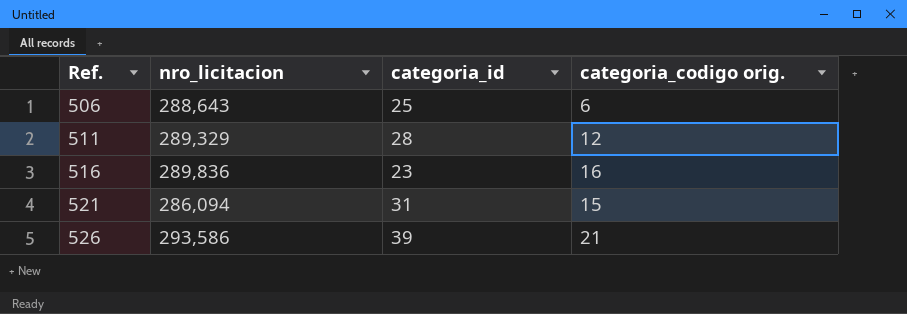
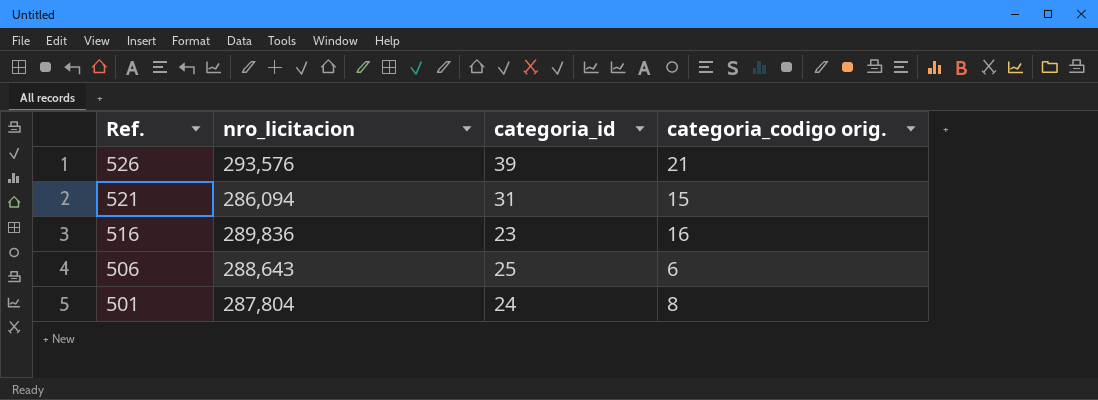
row order: Ref. ascending -> Ref. descending
row 511: 289,329 | 28 | 12 -> none
526 | nro_licitacion: 293,586 -> 293,576
row 501: none -> 287,804 | 24 | 8

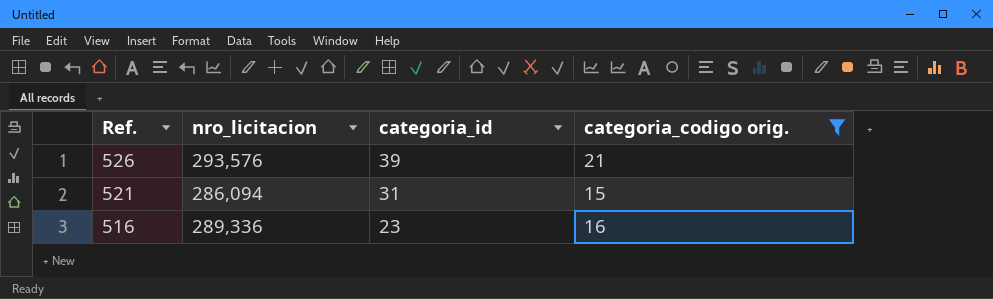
filter: none -> categoria_codigo orig. >= 15
516 | nro_licitacion: 289,836 -> 289,336

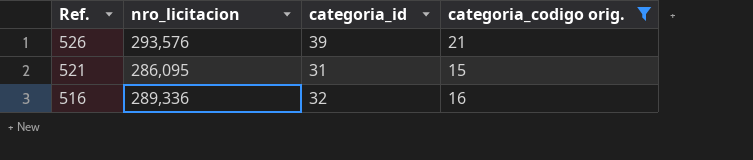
521 | nro_licitacion: 286,094 -> 286,095
516 | categoria_id: 23 -> 32

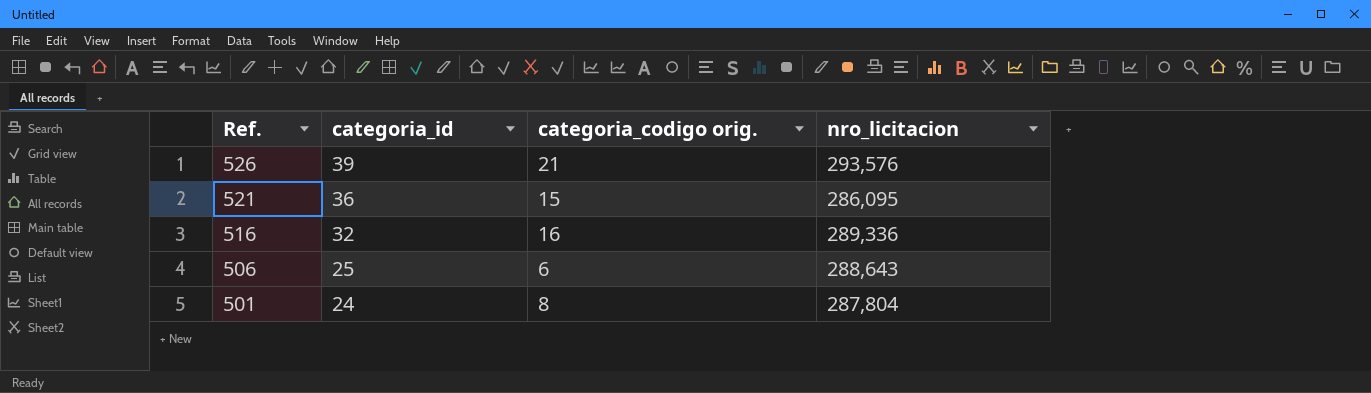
filter: categoria_codigo orig. >= 15 -> none
column nro_licitacion | position: 2 -> 4
521 | categoria_id: 31 -> 36

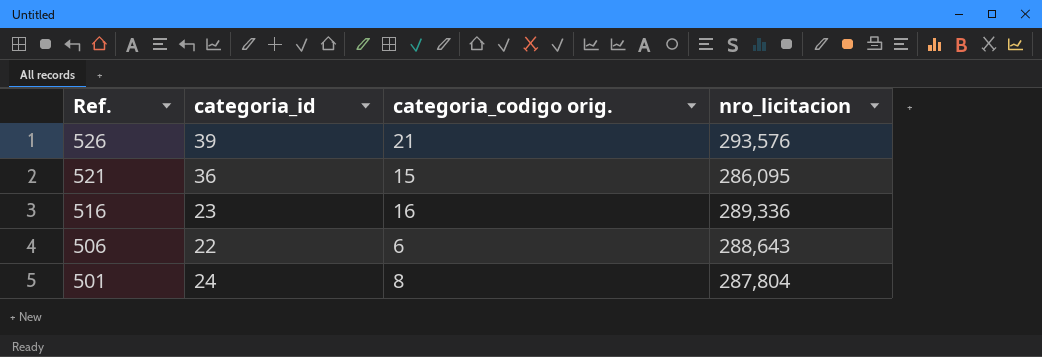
516 | categoria_id: 32 -> 23
506 | categoria_id: 25 -> 22

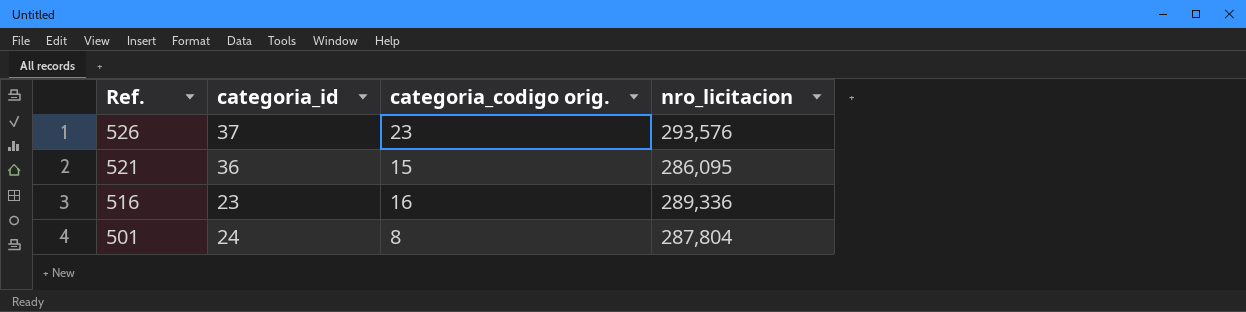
row 506: 22 | 6 | 288,643 -> none
526 | categoria_id: 39 -> 37
526 | categoria_codigo orig.: 21 -> 23

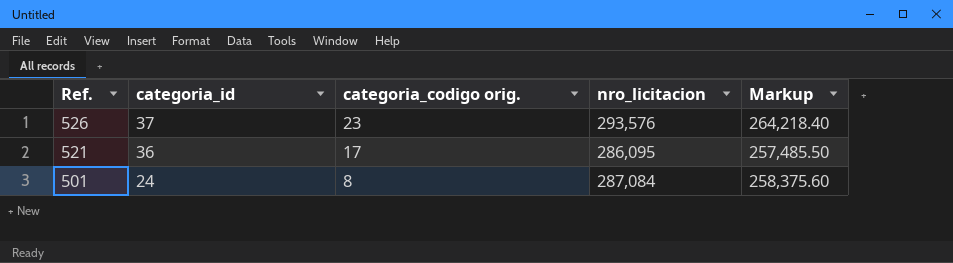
column Markup | formula: none -> [nro_licitacion] * 0.9
row 516: 23 | 16 | 289,336 -> none
521 | categoria_codigo orig.: 15 -> 17
501 | nro_licitacion: 287,804 -> 287,084

